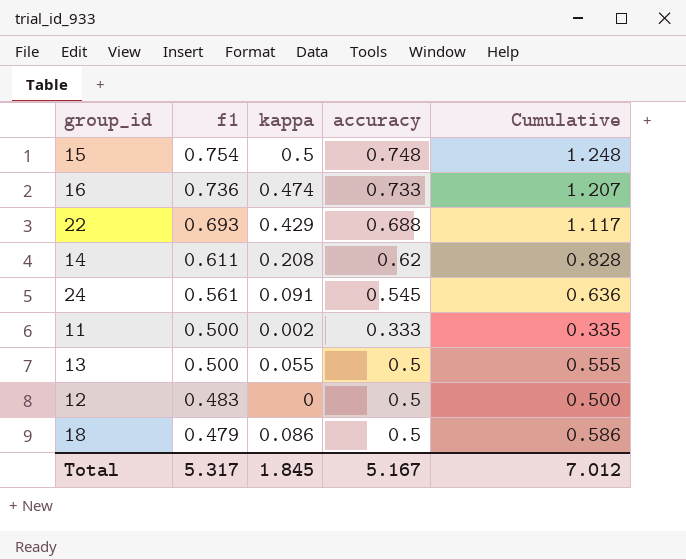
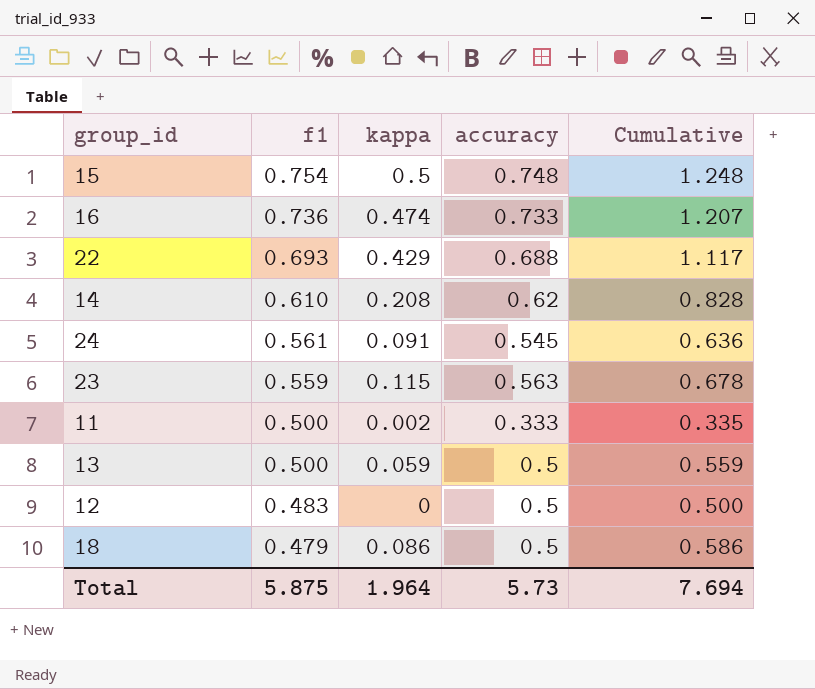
14 | f1: 0.611 -> 0.610
row 23: none -> 0.559 | 0.115 | 0.563 | 0.678
13 | kappa: 0.055 -> 0.059
13 | Cumulative: 0.555 -> 0.559
Total | f1: 5.317 -> 5.875
Total | kappa: 1.845 -> 1.964
Total | accuracy: 5.167 -> 5.73
Total | Cumulative: 7.012 -> 7.694

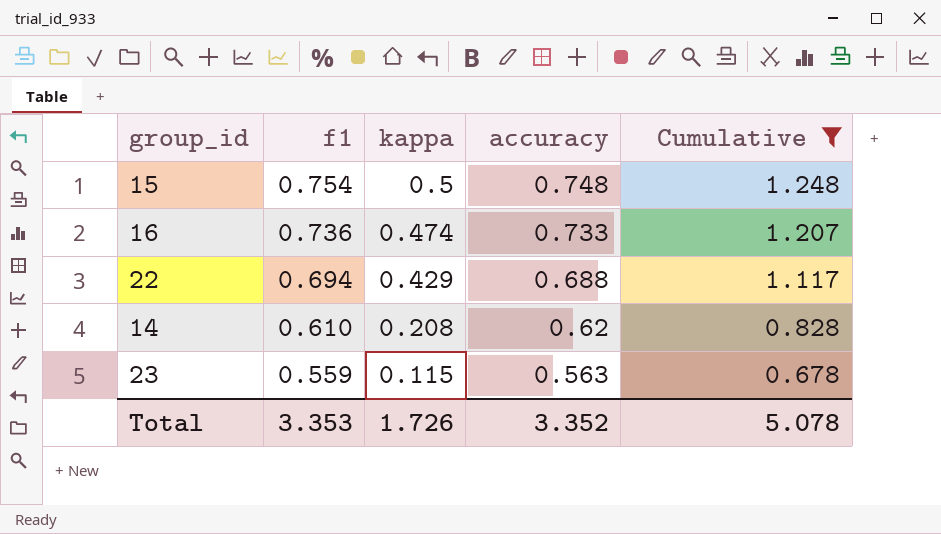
filter: none -> Cumulative >= 0.678
22 | f1: 0.693 -> 0.694
Total | f1: 5.875 -> 3.353
Total | kappa: 1.964 -> 1.726
Total | accuracy: 5.73 -> 3.352
Total | Cumulative: 7.694 -> 5.078

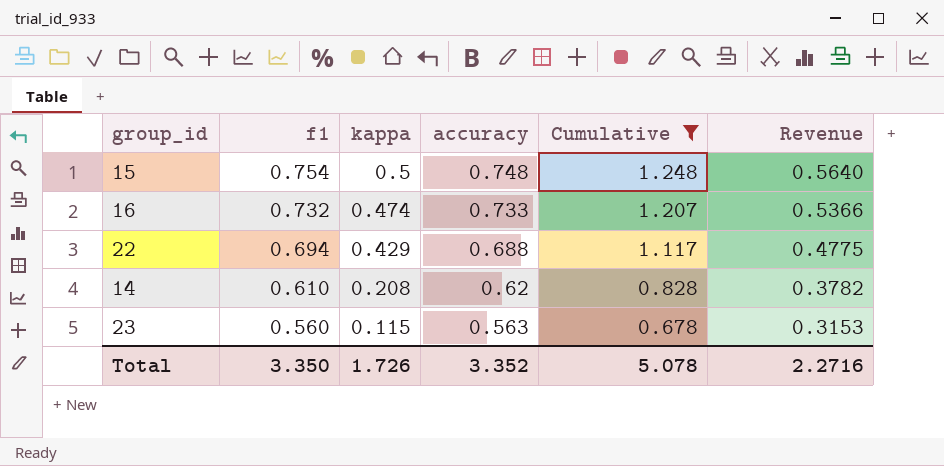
column Revenue | formula: none -> [f1] * [accuracy]
16 | f1: 0.736 -> 0.732
23 | f1: 0.559 -> 0.560
Total | f1: 3.353 -> 3.350

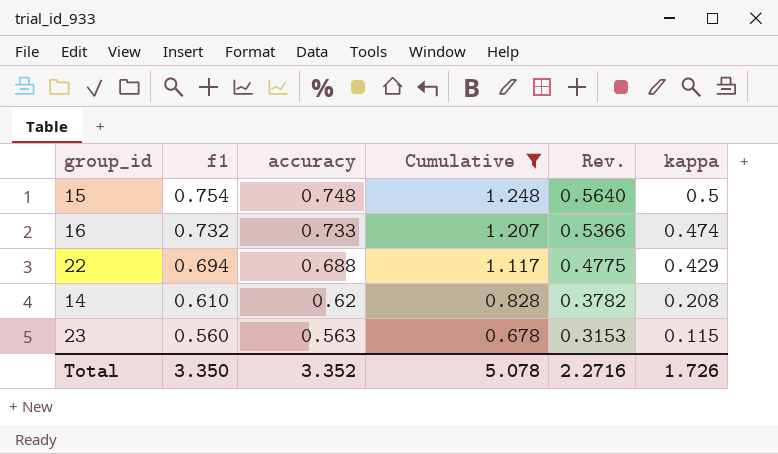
column name: Revenue -> Rev.
column kappa | position: 3 -> 6

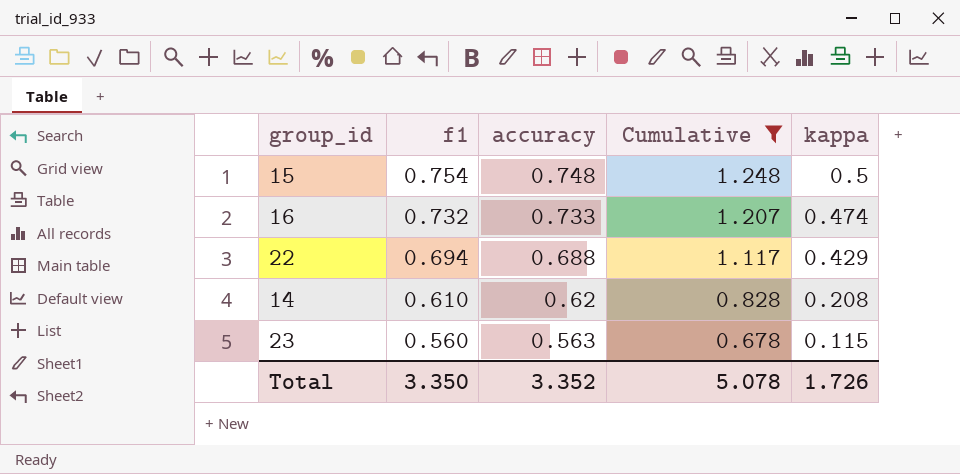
column Rev. | formula: [f1] * [accuracy] -> none

